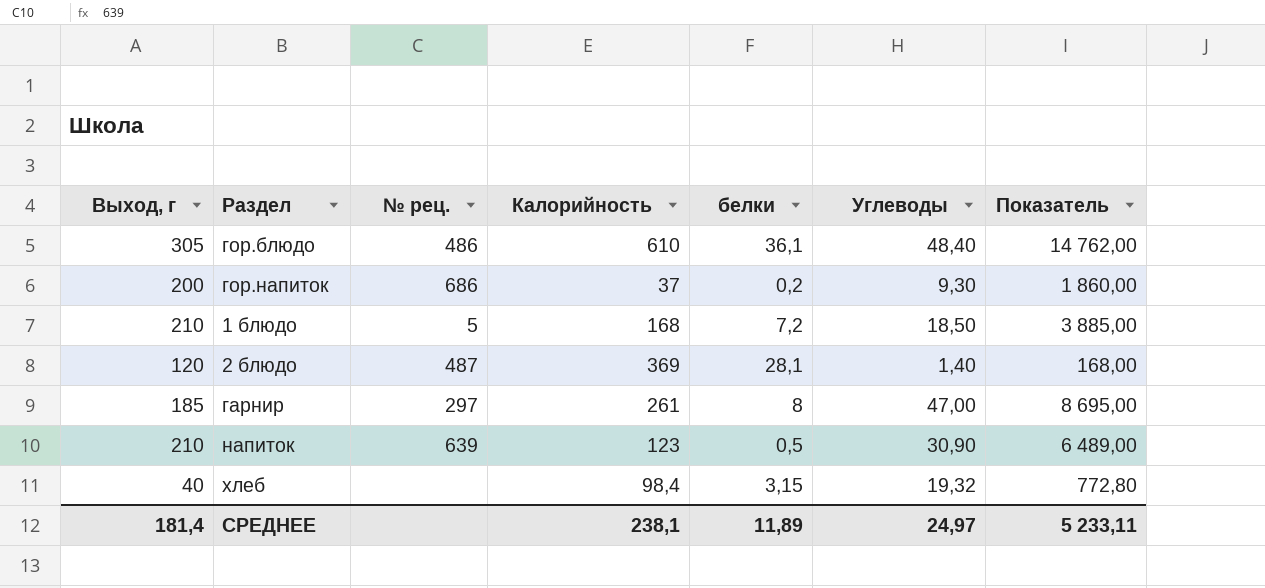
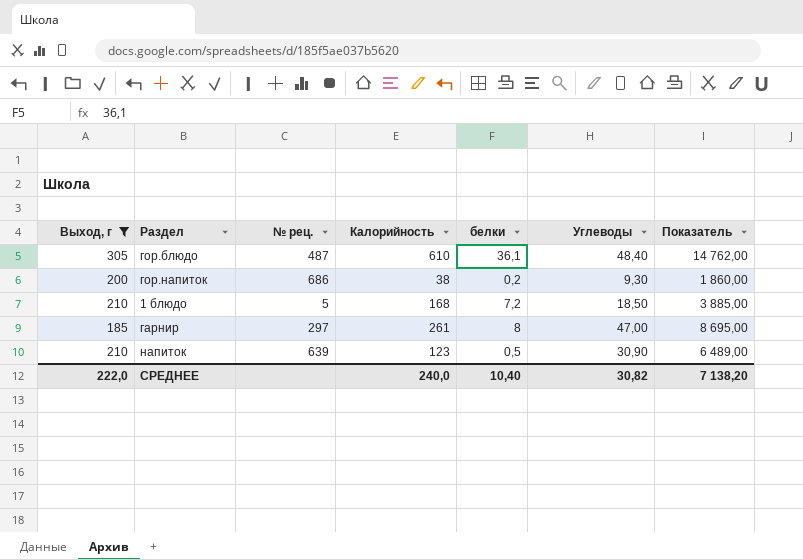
filter: none -> Выход, г >= 185
гор.блюдо | № рец.: 486 -> 487
гор.напиток | Калорийность: 37 -> 38
СРЕДНЕЕ | Выход, г: 181,4 -> 222,0
СРЕДНЕЕ | Калорийность: 238,1 -> 240,0
СРЕДНЕЕ | белки: 11,89 -> 10,40
СРЕДНЕЕ | Углеводы: 24,97 -> 30,82
СРЕДНЕЕ | Показатель: 5 233,11 -> 7 138,20

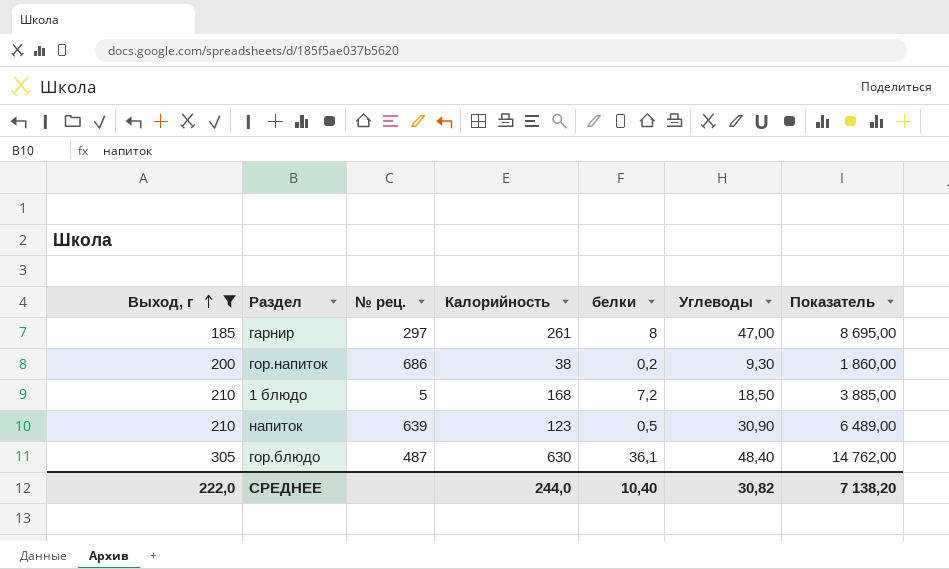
row order: none -> Выход, г ascending
гор.блюдо | Калорийность: 610 -> 630
СРЕДНЕЕ | Калорийность: 240,0 -> 244,0

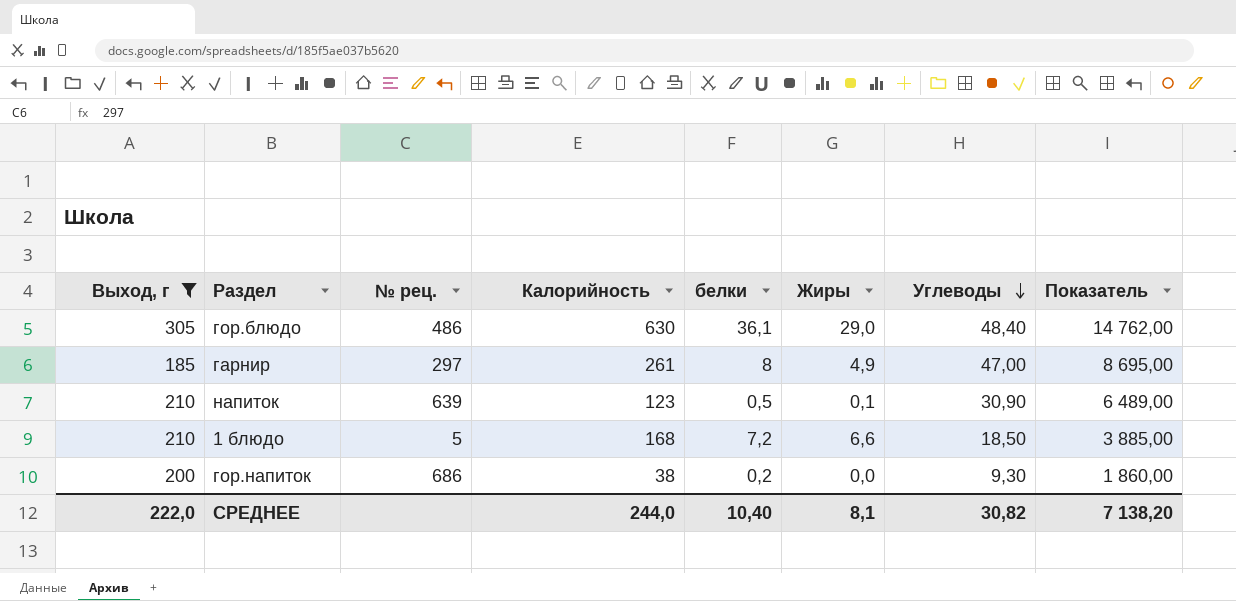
row order: Выход, г ascending -> Углеводы descending
column Жиры | position: none -> 6
гор.блюдо | № рец.: 487 -> 486

